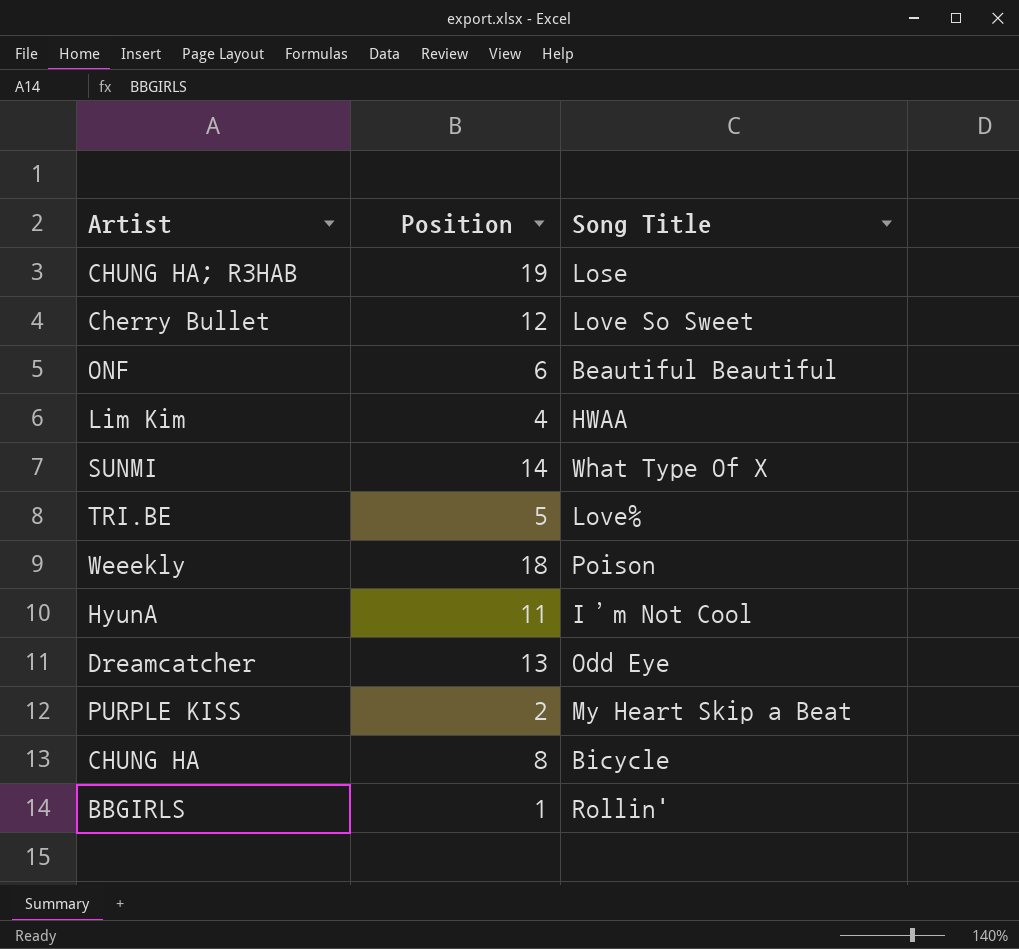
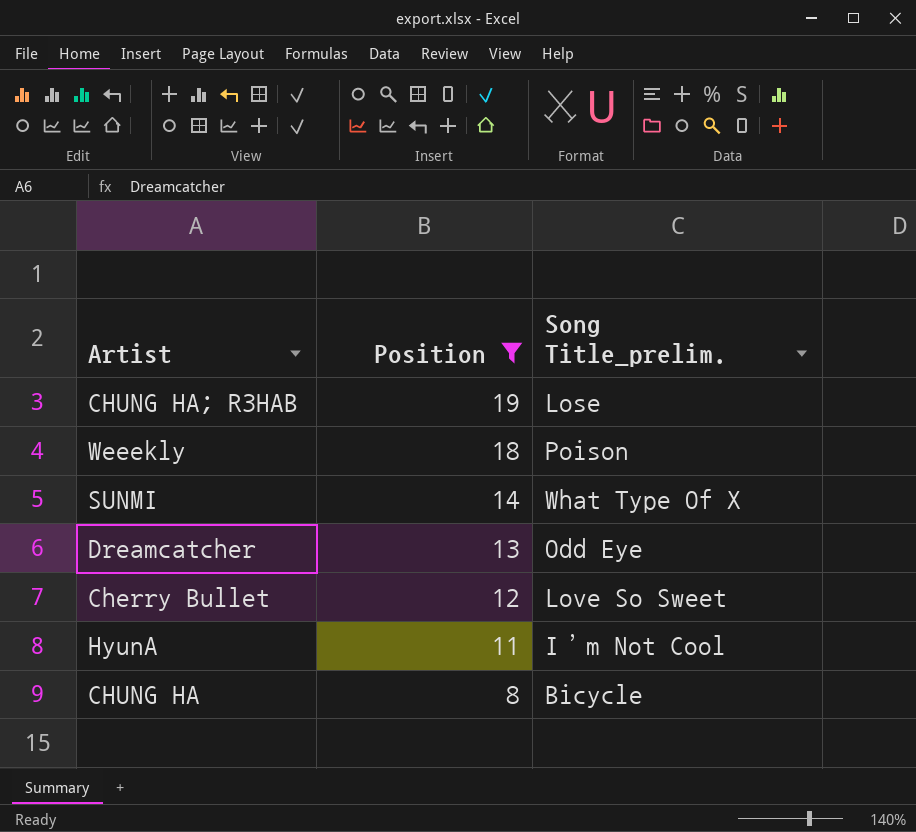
filter: none -> Position >= 8
row order: none -> Position descending
column name: Song Title -> Song Title_prelim.

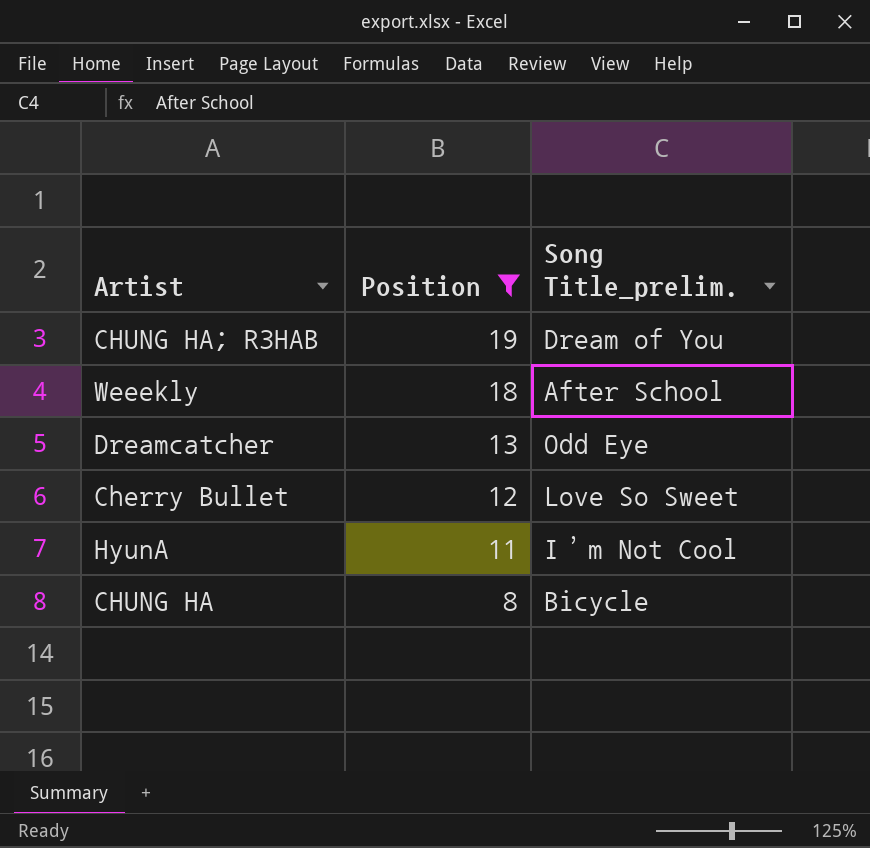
row SUNMI: 14 | What Type Of X -> none
CHUNG HA; R3HAB | Song Title_prelim.: Lose -> Dream of You
Weeekly | Song Title_prelim.: Poison -> After School

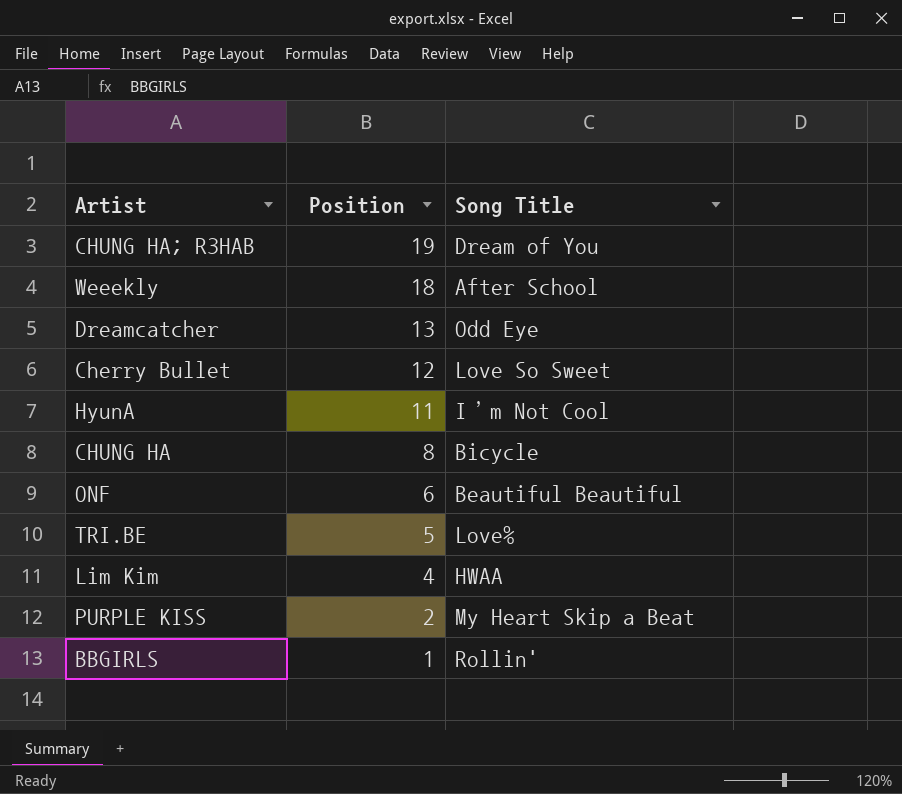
filter: Position >= 8 -> none
column name: Song Title_prelim. -> Song Title

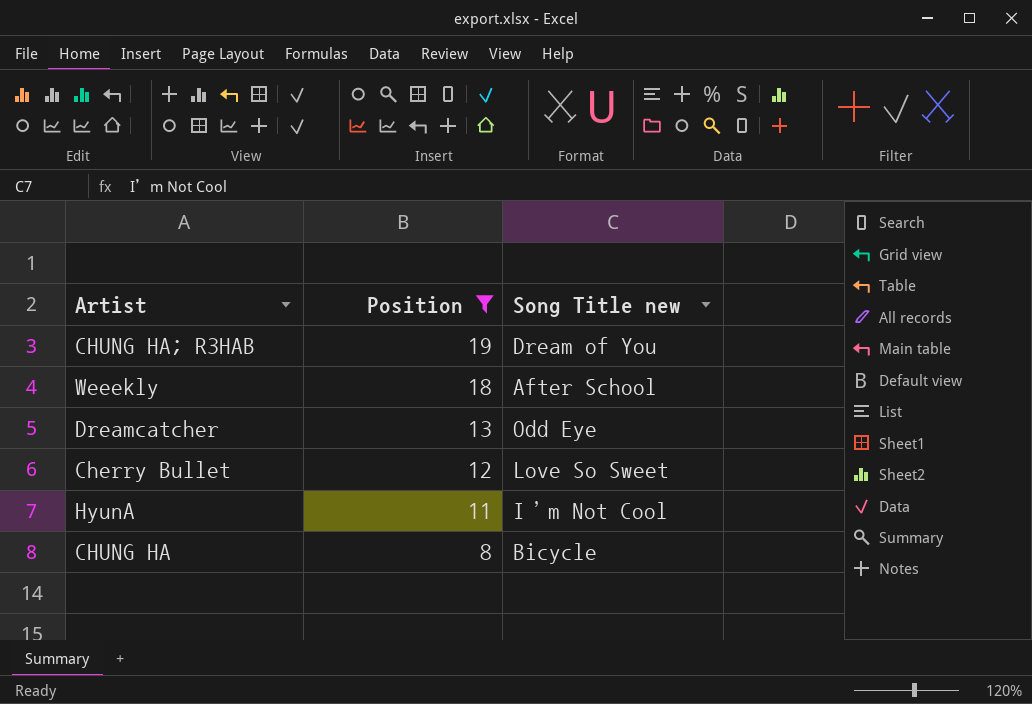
filter: none -> Position >= 8
column name: Song Title -> Song Title new

